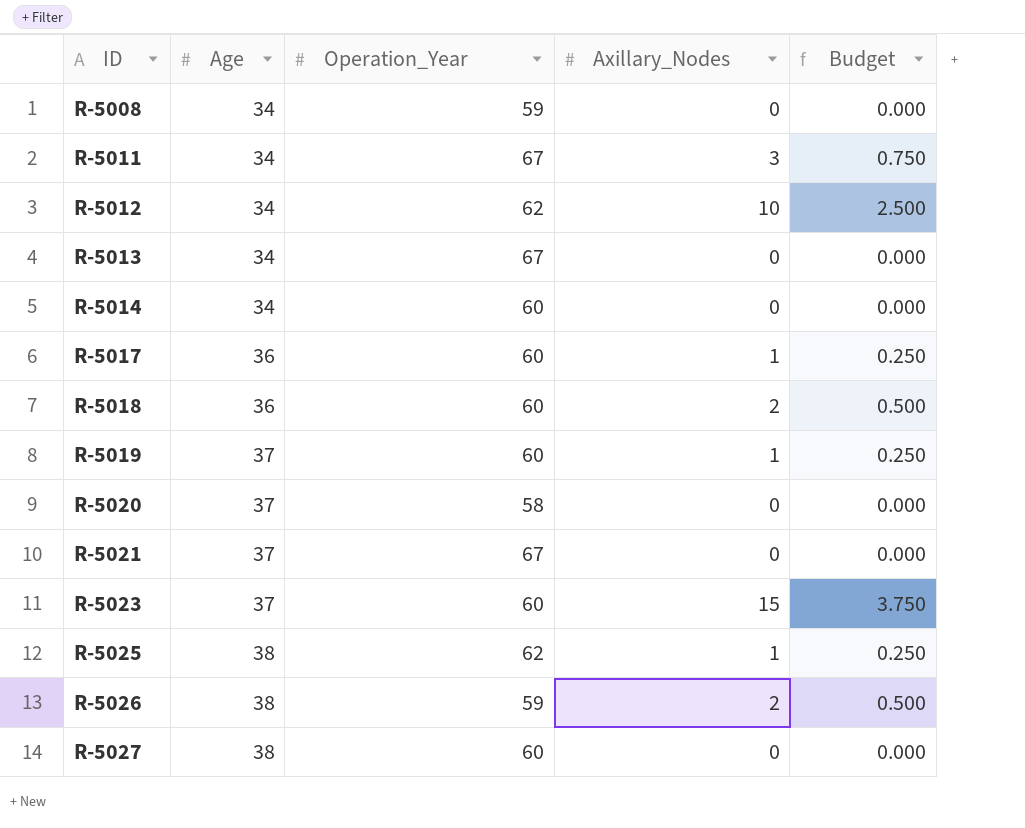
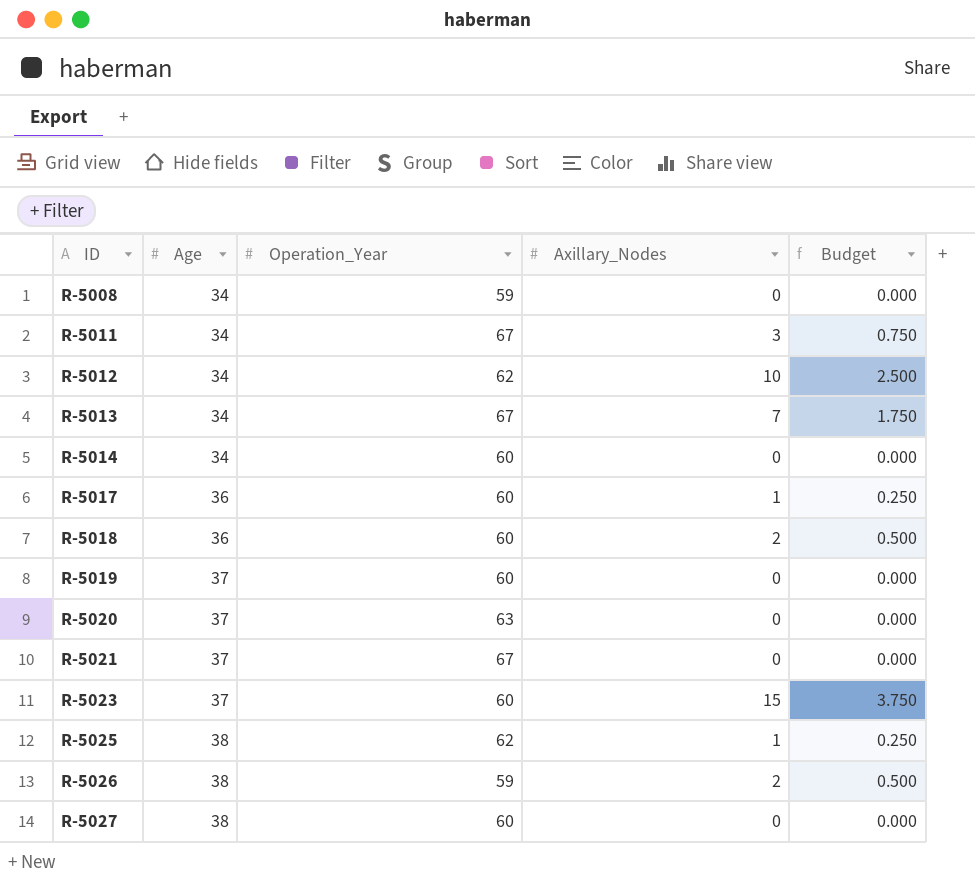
R-5013 | Axillary_Nodes: 0 -> 7
R-5013 | Budget: 0.000 -> 1.750
R-5019 | Axillary_Nodes: 1 -> 0
R-5019 | Budget: 0.250 -> 0.000
R-5020 | Operation_Year: 58 -> 63

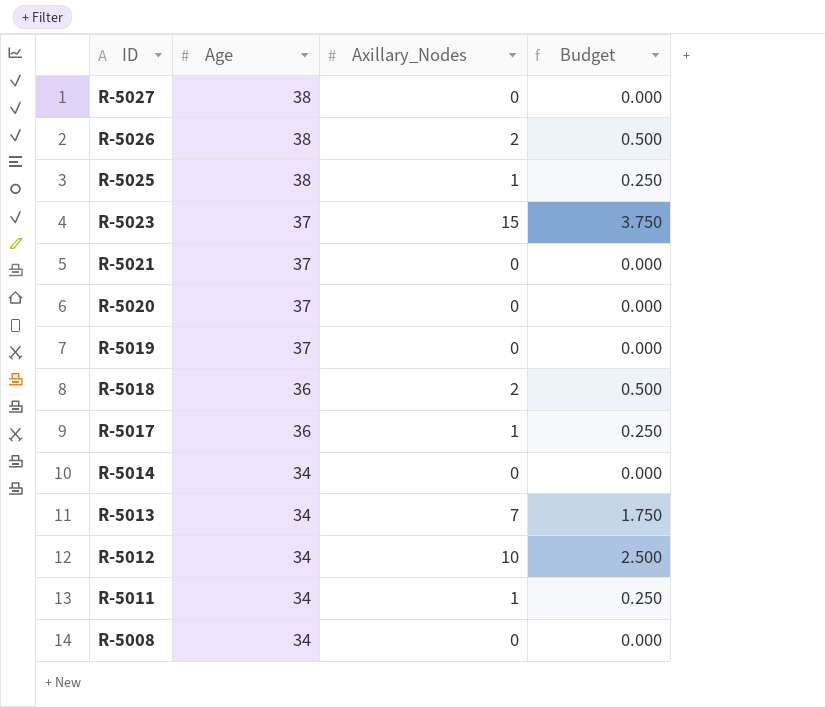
row order: ID ascending -> ID descending
column Operation_Year | position: 3 -> none
R-5011 | Axillary_Nodes: 3 -> 1
R-5011 | Budget: 0.750 -> 0.250

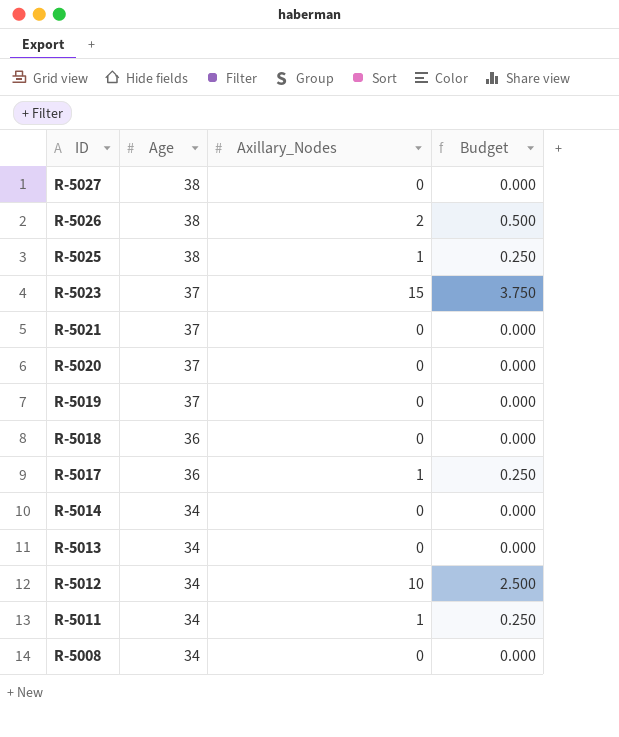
R-5018 | Axillary_Nodes: 2 -> 0
R-5018 | Budget: 0.500 -> 0.000
R-5013 | Axillary_Nodes: 7 -> 0
R-5013 | Budget: 1.750 -> 0.000

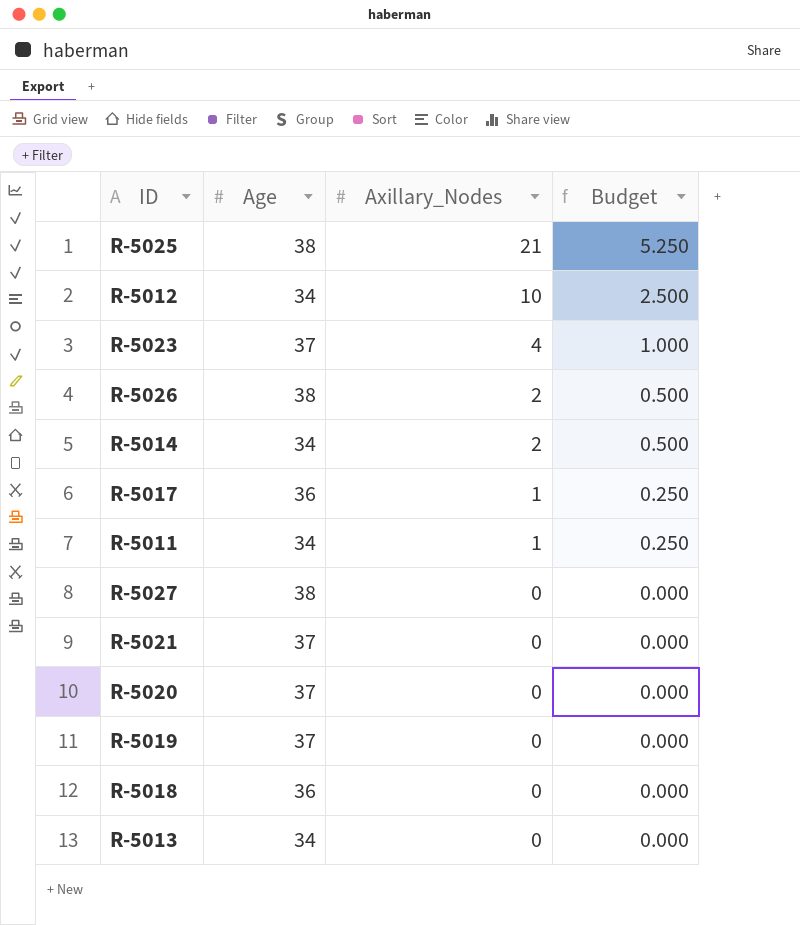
row order: ID descending -> Axillary_Nodes descending
row R-5008: 34 | 0 | 0.000 -> none
R-5025 | Axillary_Nodes: 1 -> 21
R-5025 | Budget: 0.250 -> 5.250
R-5023 | Axillary_Nodes: 15 -> 4
R-5023 | Budget: 3.750 -> 1.000
R-5014 | Axillary_Nodes: 0 -> 2
R-5014 | Budget: 0.000 -> 0.500

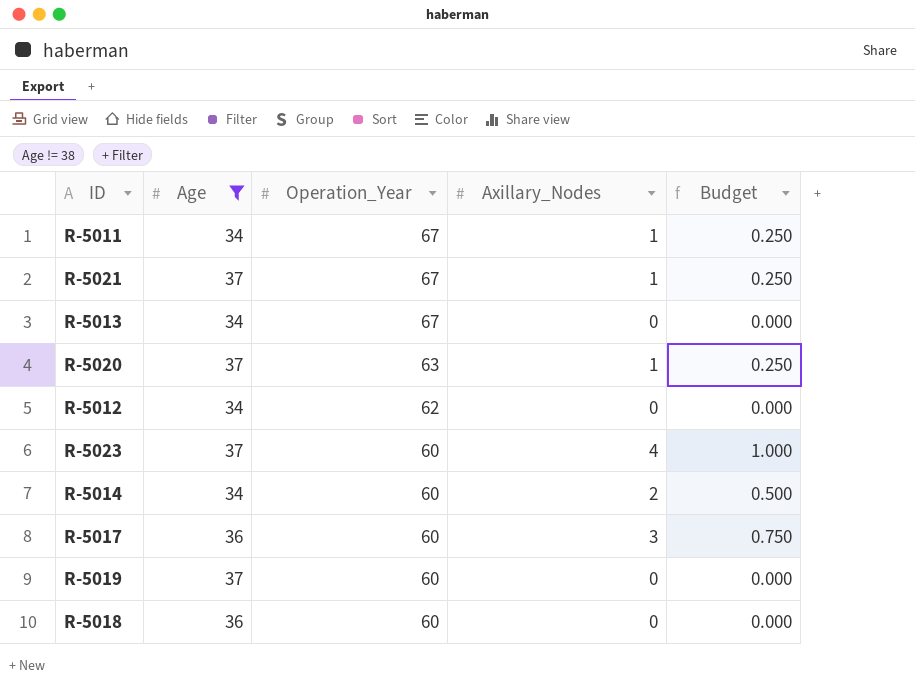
filter: none -> Age != 38
row order: Axillary_Nodes descending -> Operation_Year descending
column Operation_Year | position: none -> 3
R-5021 | Axillary_Nodes: 0 -> 1
R-5021 | Budget: 0.000 -> 0.250
R-5020 | Axillary_Nodes: 0 -> 1
R-5020 | Budget: 0.000 -> 0.250
R-5012 | Axillary_Nodes: 10 -> 0
R-5012 | Budget: 2.500 -> 0.000
R-5017 | Axillary_Nodes: 1 -> 3
R-5017 | Budget: 0.250 -> 0.750

